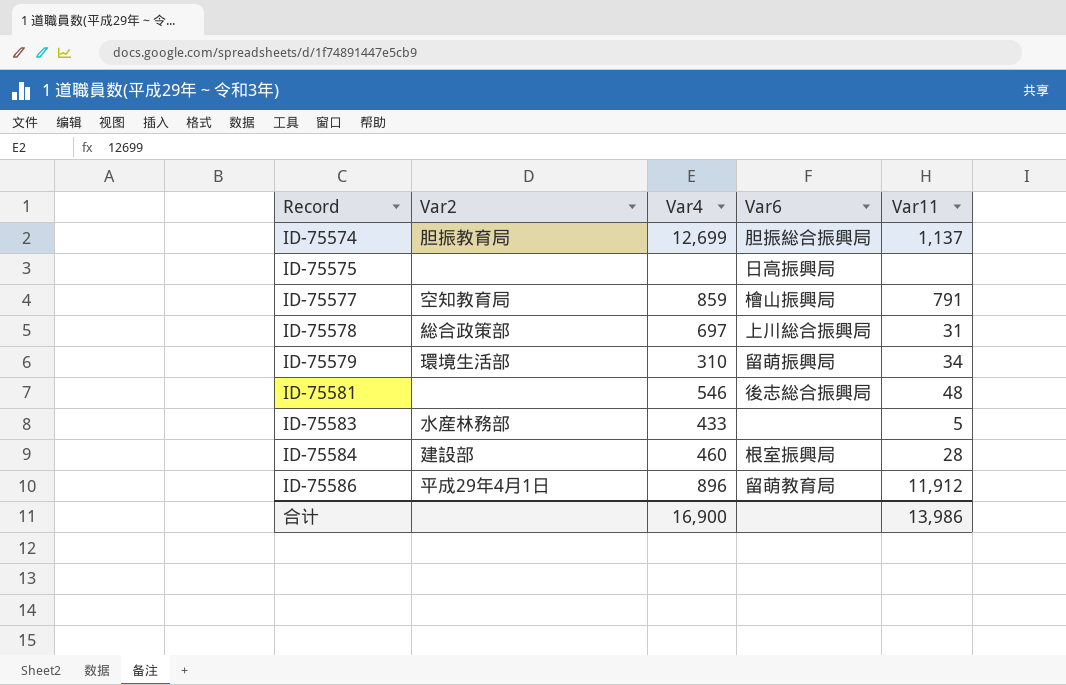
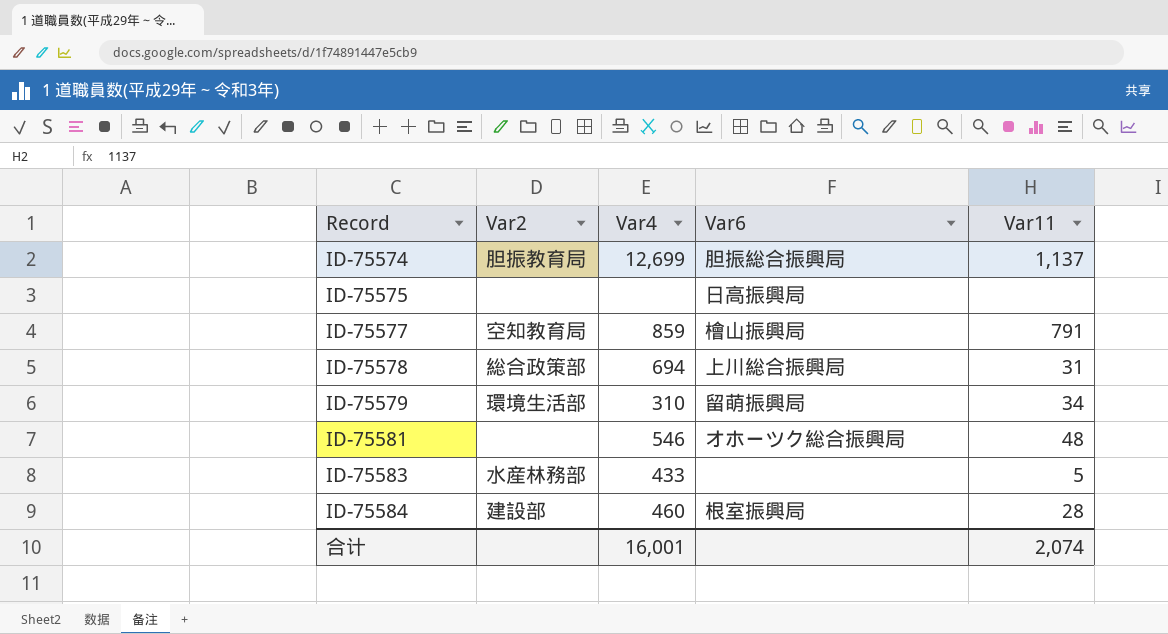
row ID-75586: 平成29年4月1日 | 896 | 留萌教育局 | 11,912 -> none
ID-75578 | Var4: 697 -> 694
ID-75581 | Var6: 後志総合振興局 -> オホーツク総合振興局
合计 | Var4: 16,900 -> 16,001
合计 | Var11: 13,986 -> 2,074

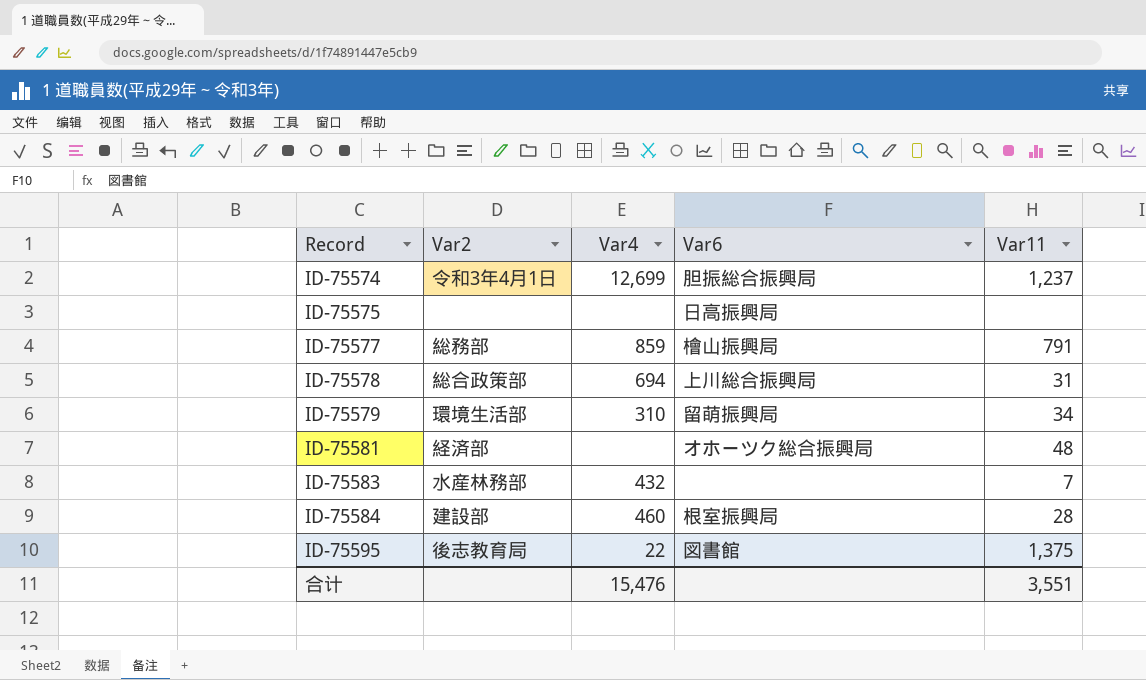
ID-75574 | Var2: 胆振教育局 -> 令和3年4月1日
ID-75574 | Var11: 1,137 -> 1,237
ID-75577 | Var2: 空知教育局 -> 総務部
ID-75581 | Var2: none -> 経済部
ID-75581 | Var4: 546 -> none
ID-75583 | Var4: 433 -> 432
ID-75583 | Var11: 5 -> 7
row ID-75595: none -> 後志教育局 | 22 | 図書館 | 1,375
合计 | Var4: 16,001 -> 15,476
合计 | Var11: 2,074 -> 3,551

